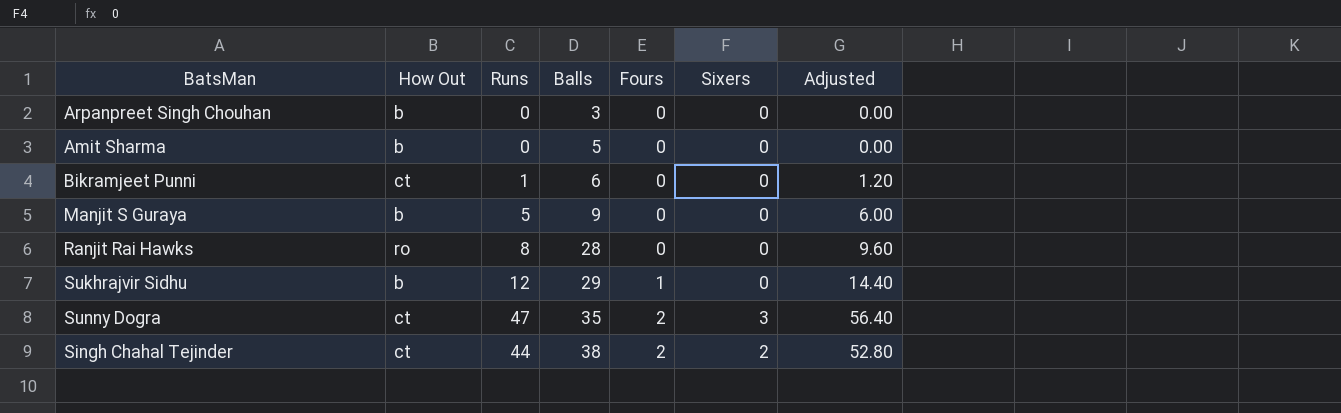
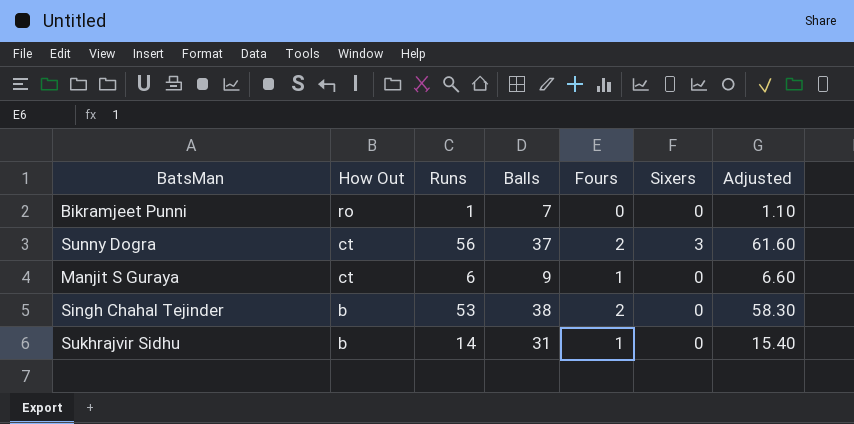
row order: Balls ascending -> How Out descending
column Adjusted | formula: [Runs] * 1.2 -> [Runs] * 1.1
row Arpanpreet Singh Chouhan: b | 0 | 3 | 0 | 0 | 0.00 -> none
row Amit Sharma: b | 0 | 5 | 0 | 0 | 0.00 -> none
row Ranjit Rai Hawks: ro | 8 | 28 | 0 | 0 | 9.60 -> none
Bikramjeet Punni | How Out: ct -> ro
Bikramjeet Punni | Balls: 6 -> 7
Sunny Dogra | Runs: 47 -> 56
Sunny Dogra | Balls: 35 -> 37
Manjit S Guraya | How Out: b -> ct
Manjit S Guraya | Runs: 5 -> 6
Manjit S Guraya | Fours: 0 -> 1
Singh Chahal Tejinder | How Out: ct -> b
Singh Chahal Tejinder | Runs: 44 -> 53
Singh Chahal Tejinder | Sixers: 2 -> 0
Sukhrajvir Sidhu | Runs: 12 -> 14
Sukhrajvir Sidhu | Balls: 29 -> 31

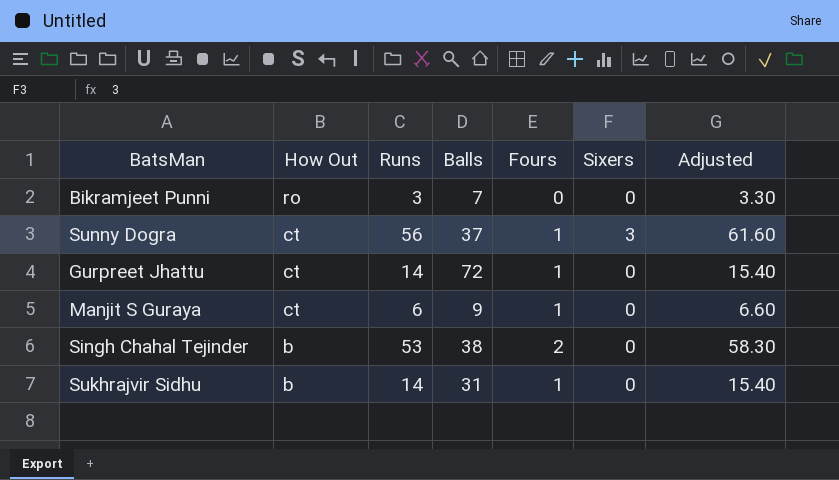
Bikramjeet Punni | Runs: 1 -> 3
Bikramjeet Punni | Adjusted: 1.10 -> 3.30
Sunny Dogra | Fours: 2 -> 1
row Gurpreet Jhattu: none -> ct | 14 | 72 | 1 | 0 | 15.40

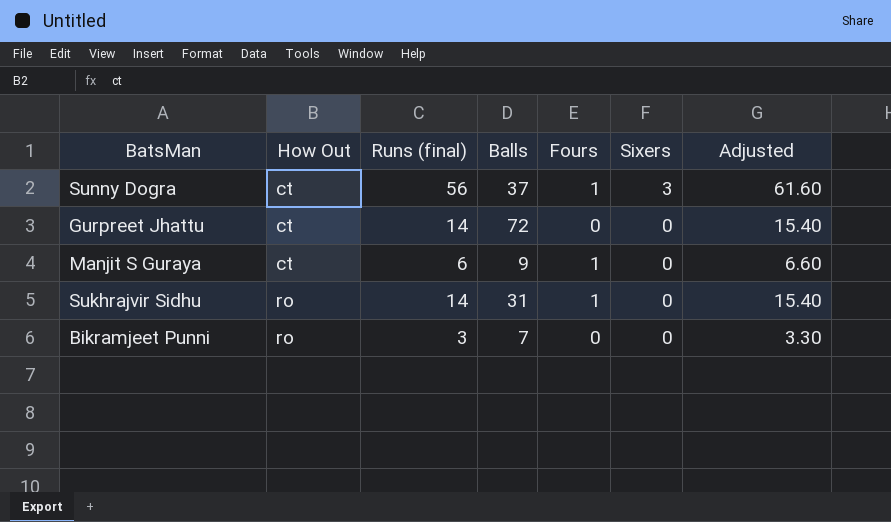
row order: How Out descending -> How Out ascending
column name: Runs -> Runs (final)
row Singh Chahal Tejinder: b | 53 | 38 | 2 | 0 | 58.30 -> none
Gurpreet Jhattu | Fours: 1 -> 0
Sukhrajvir Sidhu | How Out: b -> ro

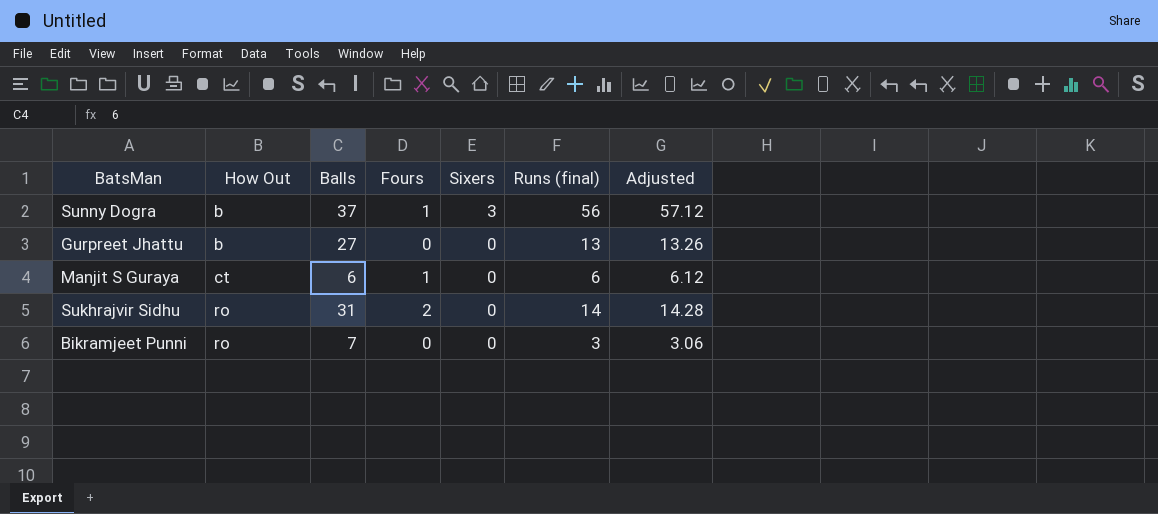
column Runs (final) | position: 3 -> 6
column Adjusted | formula: [Runs (final)] * 1.1 -> [Runs (final)] * 1.02
Sunny Dogra | How Out: ct -> b
Gurpreet Jhattu | How Out: ct -> b
Gurpreet Jhattu | Balls: 72 -> 27
Gurpreet Jhattu | Runs (final): 14 -> 13
Manjit S Guraya | Balls: 9 -> 6
Sukhrajvir Sidhu | Fours: 1 -> 2

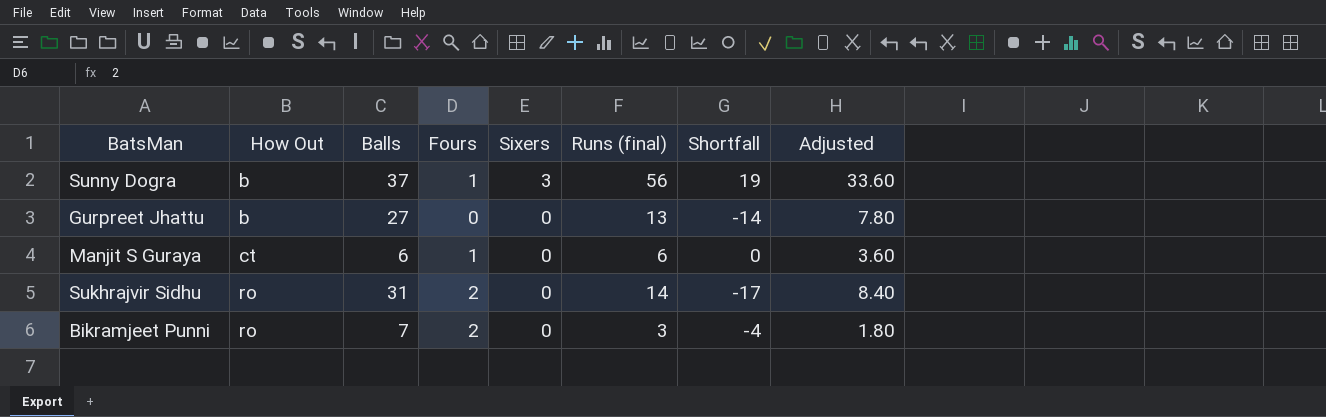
column Shortfall | formula: none -> [Runs (final)] - [Balls]
column Adjusted | formula: [Runs (final)] * 1.02 -> [Runs (final)] * 0.6
Bikramjeet Punni | Fours: 0 -> 2

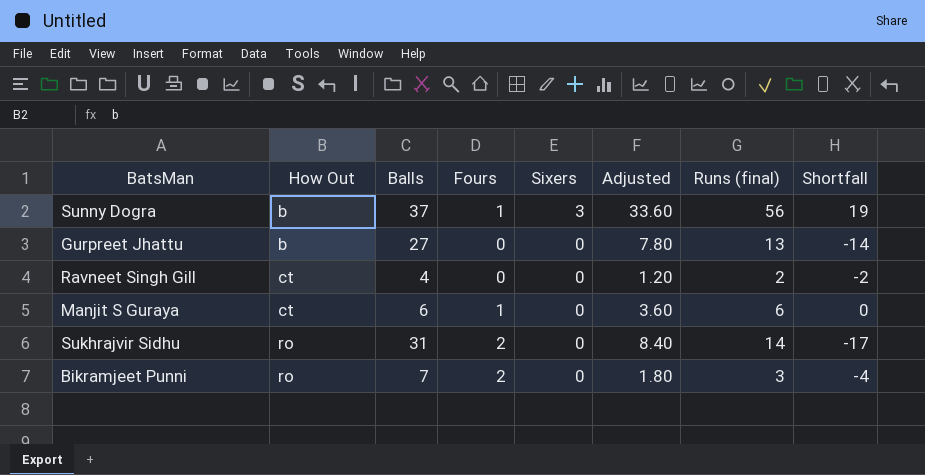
column Adjusted | position: 8 -> 6
row Ravneet Singh Gill: none -> ct | 4 | 0 | 0 | 1.20 | 2 | -2

